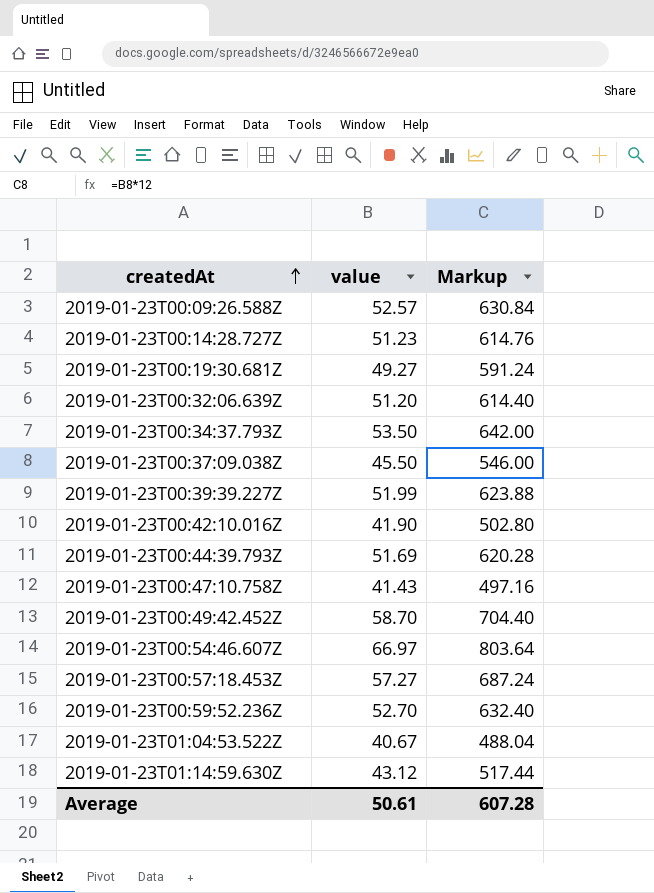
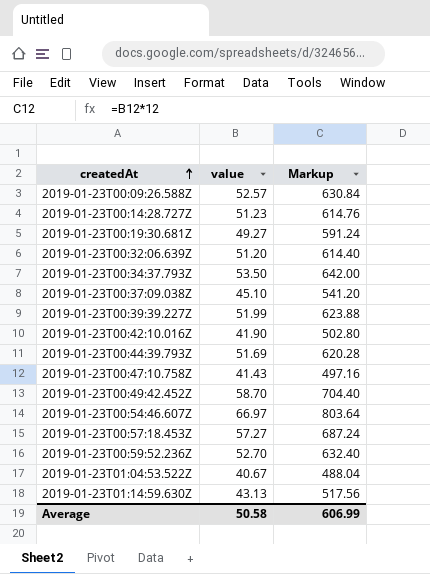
2019-01-23T00:37:09.038Z | value: 45.50 -> 45.10
2019-01-23T00:37:09.038Z | Markup: 546.00 -> 541.20
2019-01-23T01:14:59.630Z | value: 43.12 -> 43.13
2019-01-23T01:14:59.630Z | Markup: 517.44 -> 517.56
Average | value: 50.61 -> 50.58
Average | Markup: 607.28 -> 606.99

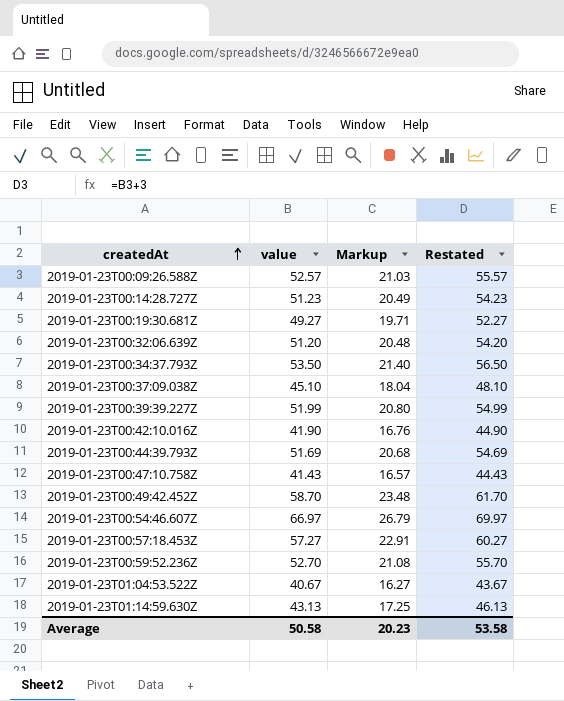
column Markup | formula: [value] * 12 -> [value] * 0.4
column Restated | formula: none -> [value] + 3
Average | Markup: 606.99 -> 20.23

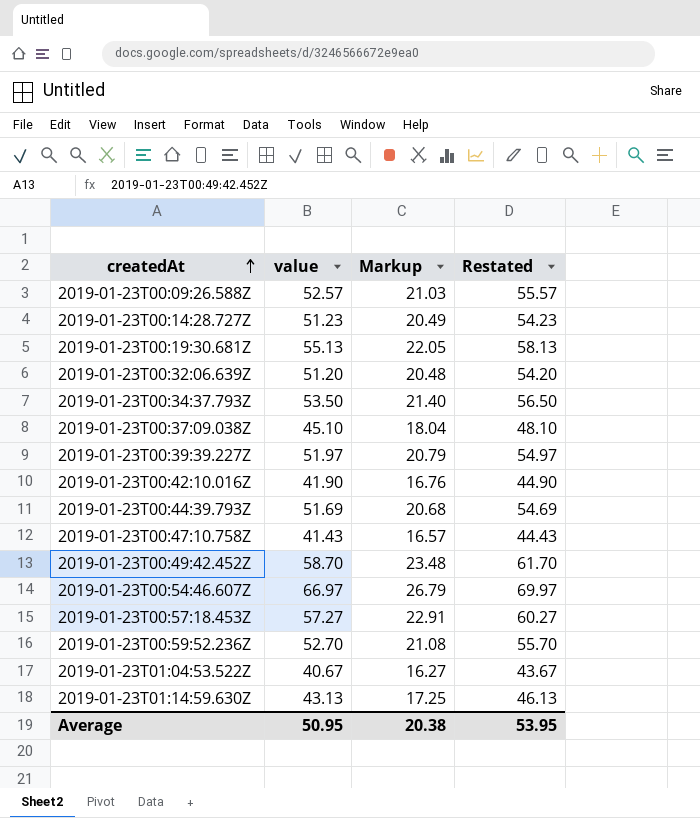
2019-01-23T00:19:30.681Z | value: 49.27 -> 55.13
2019-01-23T00:19:30.681Z | Markup: 19.71 -> 22.05
2019-01-23T00:19:30.681Z | Restated: 52.27 -> 58.13
2019-01-23T00:39:39.227Z | value: 51.99 -> 51.97
2019-01-23T00:39:39.227Z | Markup: 20.80 -> 20.79
2019-01-23T00:39:39.227Z | Restated: 54.99 -> 54.97
Average | value: 50.58 -> 50.95
Average | Markup: 20.23 -> 20.38
Average | Restated: 53.58 -> 53.95

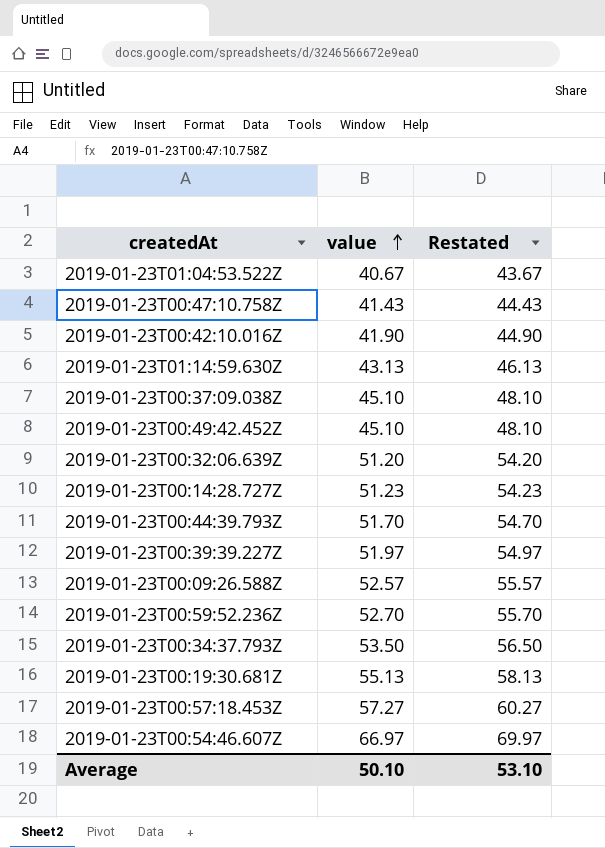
row order: createdAt ascending -> value ascending
column Markup | formula: [value] * 0.4 -> none
2019-01-23T00:49:42.452Z | value: 58.70 -> 45.10
2019-01-23T00:49:42.452Z | Restated: 61.70 -> 48.10
2019-01-23T00:44:39.793Z | value: 51.69 -> 51.70
2019-01-23T00:44:39.793Z | Restated: 54.69 -> 54.70
Average | value: 50.95 -> 50.10
Average | Restated: 53.95 -> 53.10

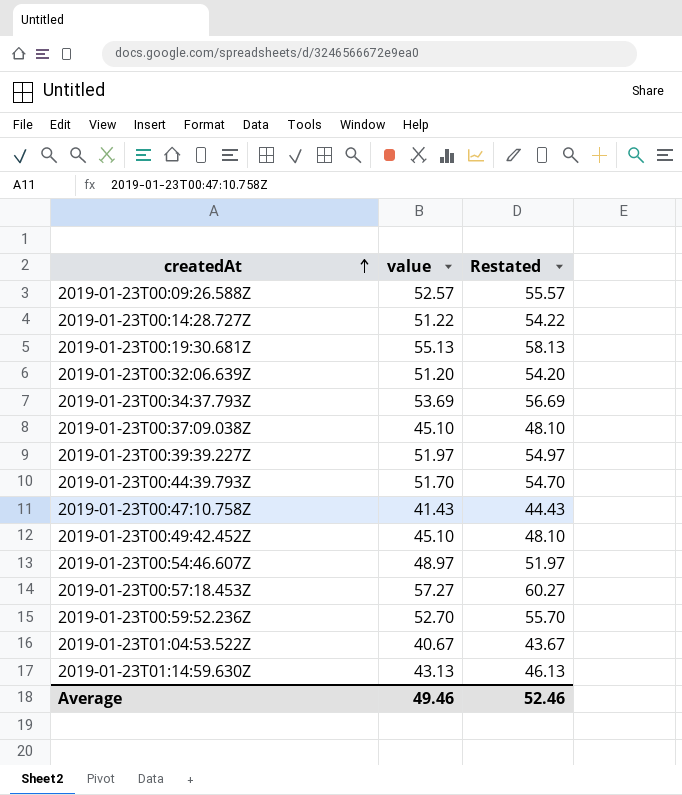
row order: value ascending -> createdAt ascending
row 2019-01-23T00:42:10.016Z: 41.90 | 44.90 -> none
2019-01-23T00:14:28.727Z | value: 51.23 -> 51.22
2019-01-23T00:14:28.727Z | Restated: 54.23 -> 54.22
2019-01-23T00:34:37.793Z | value: 53.50 -> 53.69
2019-01-23T00:34:37.793Z | Restated: 56.50 -> 56.69
2019-01-23T00:54:46.607Z | value: 66.97 -> 48.97
2019-01-23T00:54:46.607Z | Restated: 69.97 -> 51.97
Average | value: 50.10 -> 49.46
Average | Restated: 53.10 -> 52.46

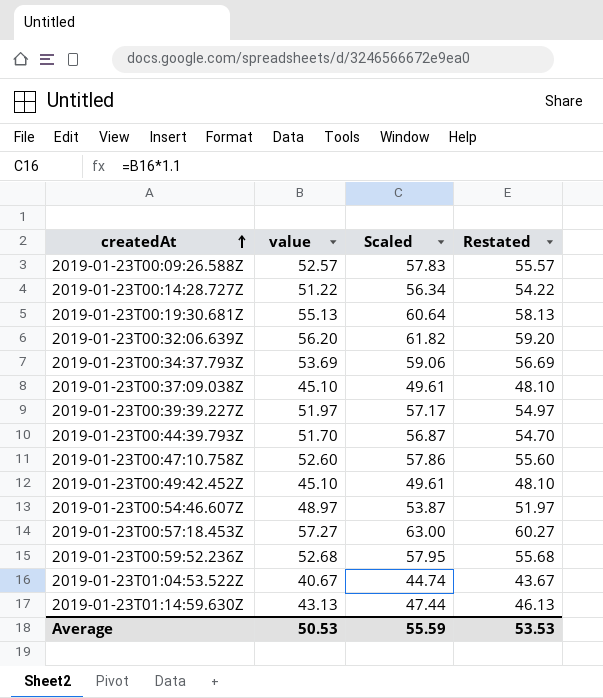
column Scaled | formula: none -> [value] * 1.1
2019-01-23T00:32:06.639Z | value: 51.20 -> 56.20
2019-01-23T00:32:06.639Z | Restated: 54.20 -> 59.20
2019-01-23T00:47:10.758Z | value: 41.43 -> 52.60
2019-01-23T00:47:10.758Z | Restated: 44.43 -> 55.60
2019-01-23T00:59:52.236Z | value: 52.70 -> 52.68
2019-01-23T00:59:52.236Z | Restated: 55.70 -> 55.68
Average | value: 49.46 -> 50.53
Average | Restated: 52.46 -> 53.53

